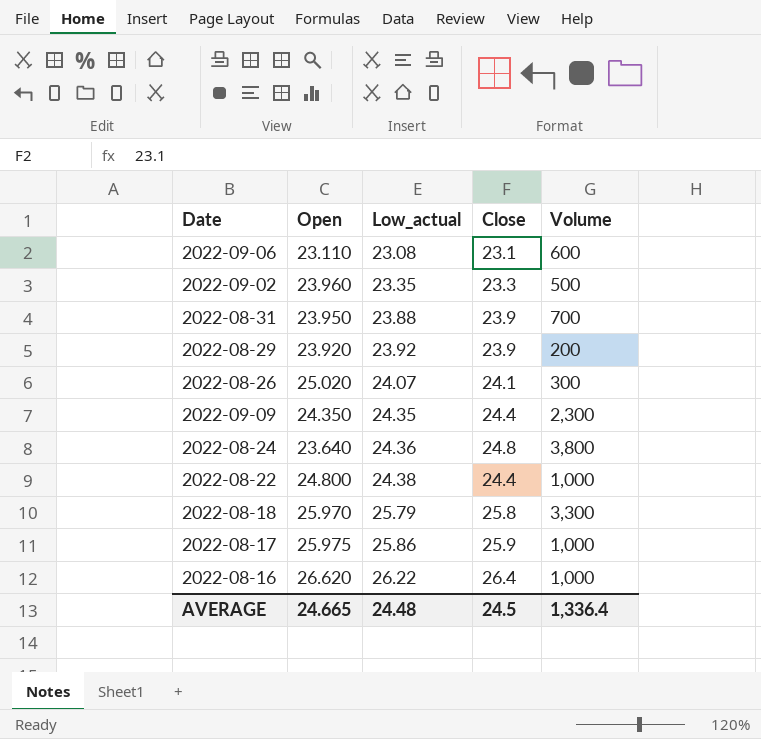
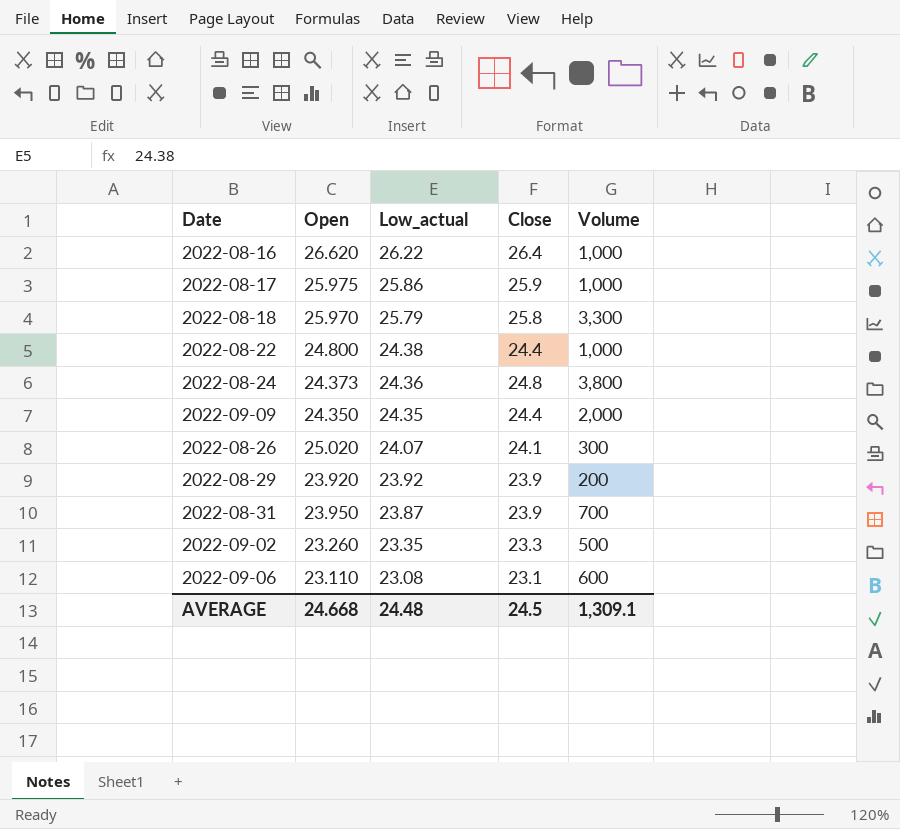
row order: Low_actual ascending -> Low_actual descending
2022-08-24 | Open: 23.640 -> 24.373
2022-09-09 | Volume: 2,300 -> 2,000
2022-08-31 | Low_actual: 23.88 -> 23.87
2022-09-02 | Open: 23.960 -> 23.260
AVERAGE | Open: 24.665 -> 24.668
AVERAGE | Volume: 1,336.4 -> 1,309.1

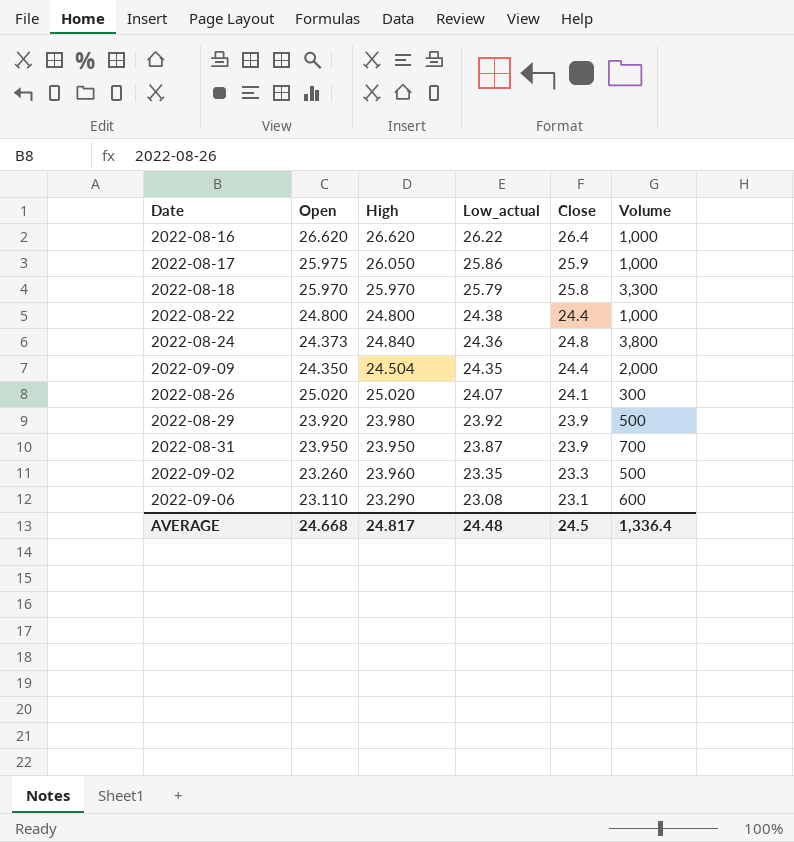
column High | position: none -> 3
2022-08-29 | Volume: 200 -> 500
AVERAGE | Volume: 1,309.1 -> 1,336.4

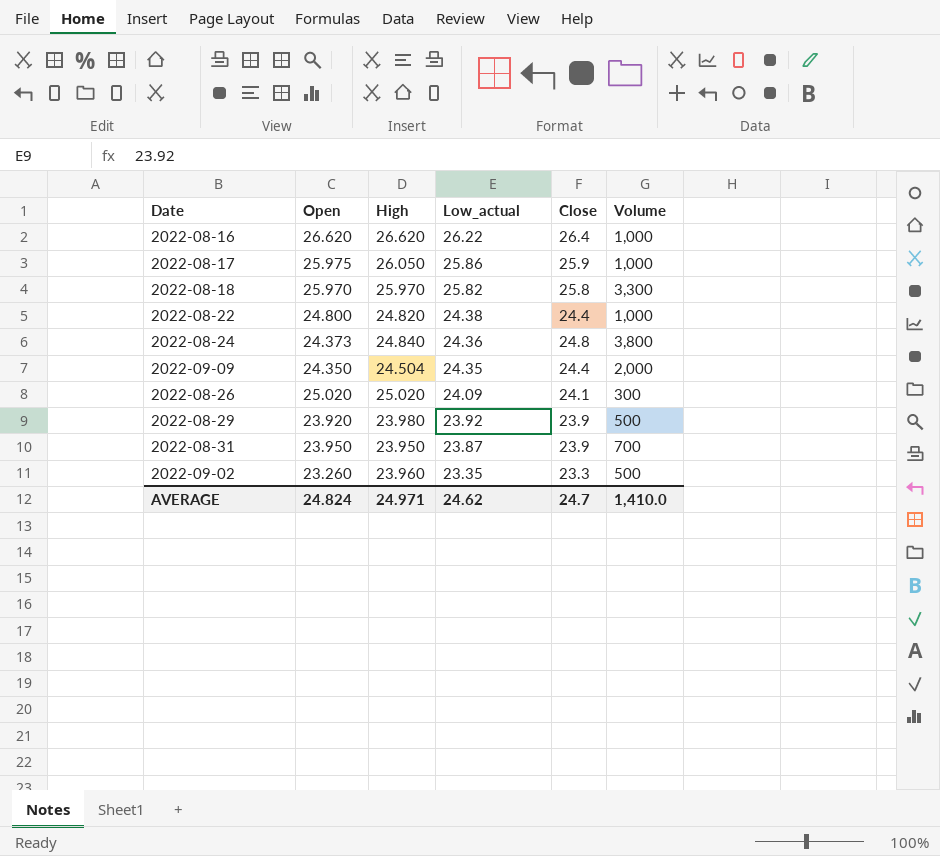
row 2022-09-06: 23.110 | 23.290 | 23.08 | 23.1 | 600 -> none
2022-08-18 | Low_actual: 25.79 -> 25.82
2022-08-22 | High: 24.800 -> 24.820
2022-08-26 | Low_actual: 24.07 -> 24.09
AVERAGE | Open: 24.668 -> 24.824
AVERAGE | High: 24.817 -> 24.971
AVERAGE | Low_actual: 24.48 -> 24.62
AVERAGE | Close: 24.5 -> 24.7
AVERAGE | Volume: 1,336.4 -> 1,410.0

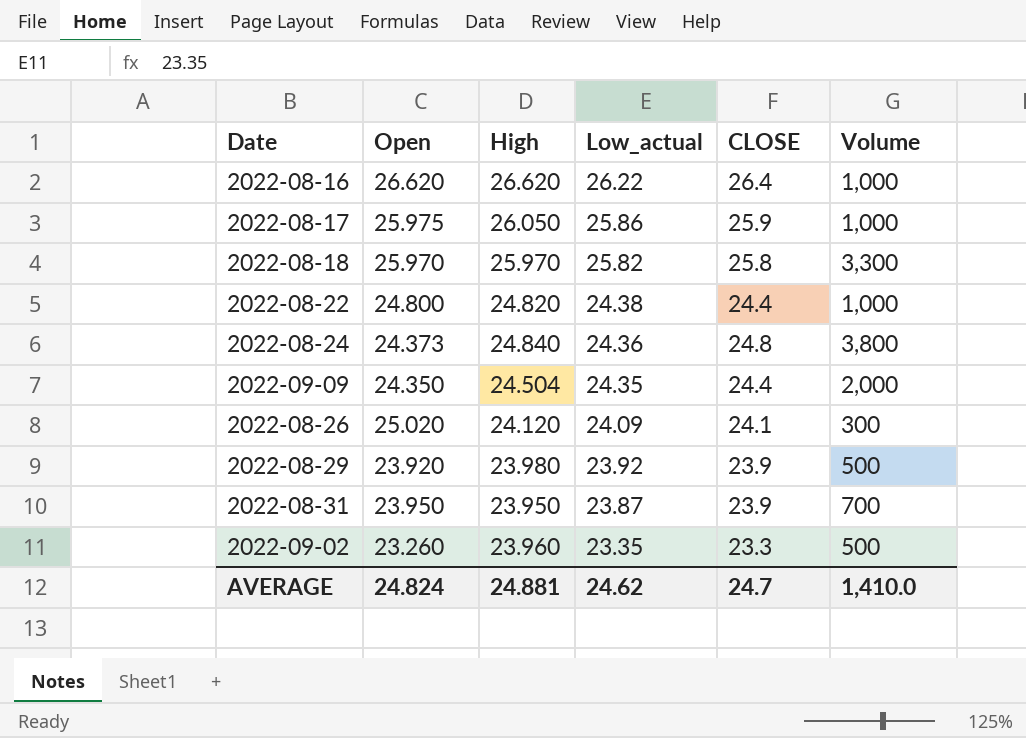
column name: Close -> CLOSE
2022-08-26 | High: 25.020 -> 24.120
AVERAGE | High: 24.971 -> 24.881

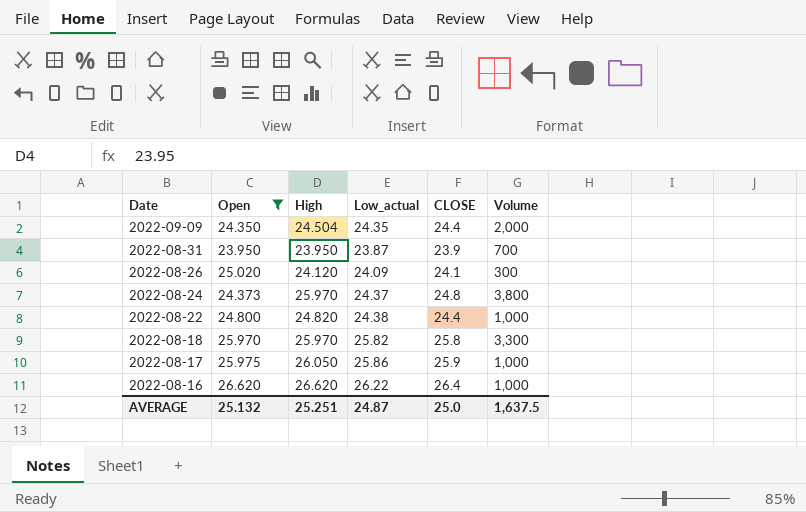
filter: none -> Open >= 23.950
row order: Low_actual descending -> Date descending
2022-08-24 | High: 24.840 -> 25.970
2022-08-24 | Low_actual: 24.36 -> 24.37
AVERAGE | Open: 24.824 -> 25.132
AVERAGE | High: 24.881 -> 25.251
AVERAGE | Low_actual: 24.62 -> 24.87
AVERAGE | CLOSE: 24.7 -> 25.0
AVERAGE | Volume: 1,410.0 -> 1,637.5

